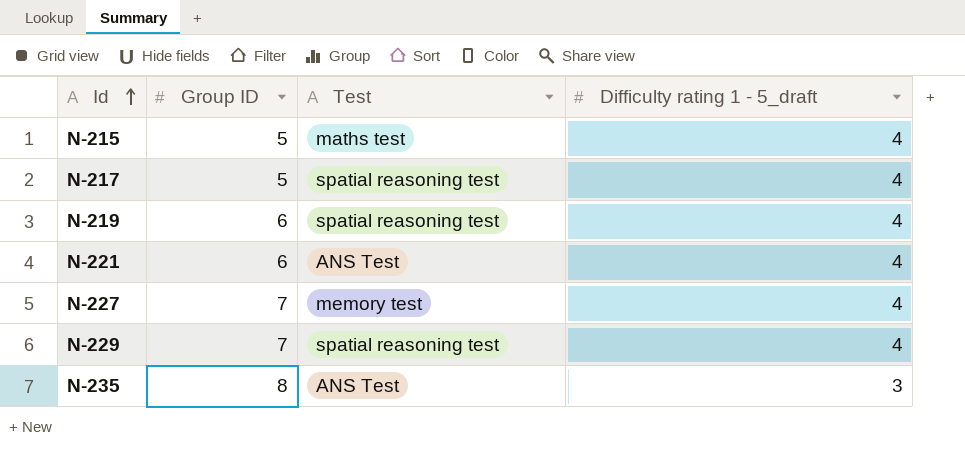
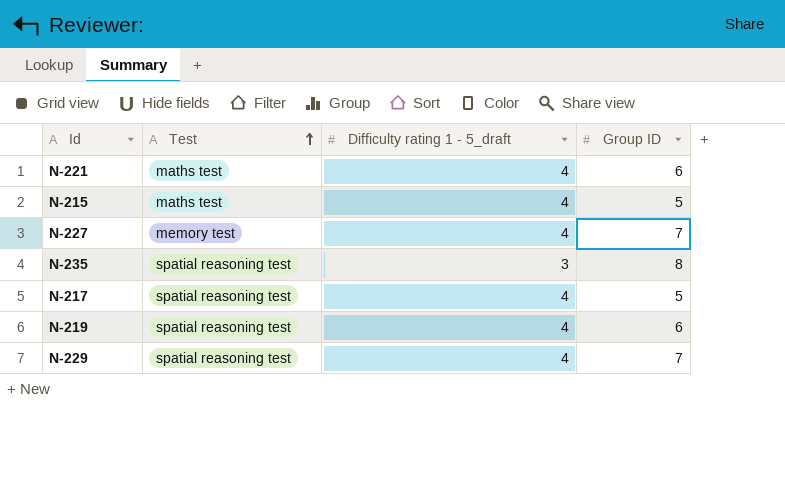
row order: Id ascending -> Test ascending
column Group ID | position: 2 -> 4
N-221 | Test: ANS Test -> maths test
N-235 | Test: ANS Test -> spatial reasoning test

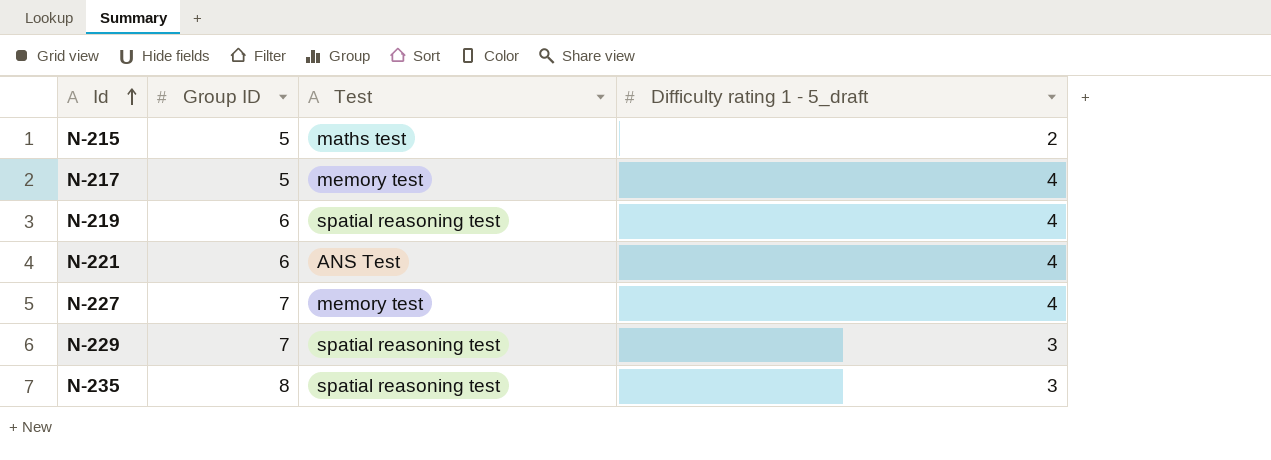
row order: Test ascending -> Id ascending
column Group ID | position: 4 -> 2
N-215 | Difficulty rating 1 - 5_draft: 4 -> 2
N-217 | Test: spatial reasoning test -> memory test
N-221 | Test: maths test -> ANS Test
N-229 | Difficulty rating 1 - 5_draft: 4 -> 3

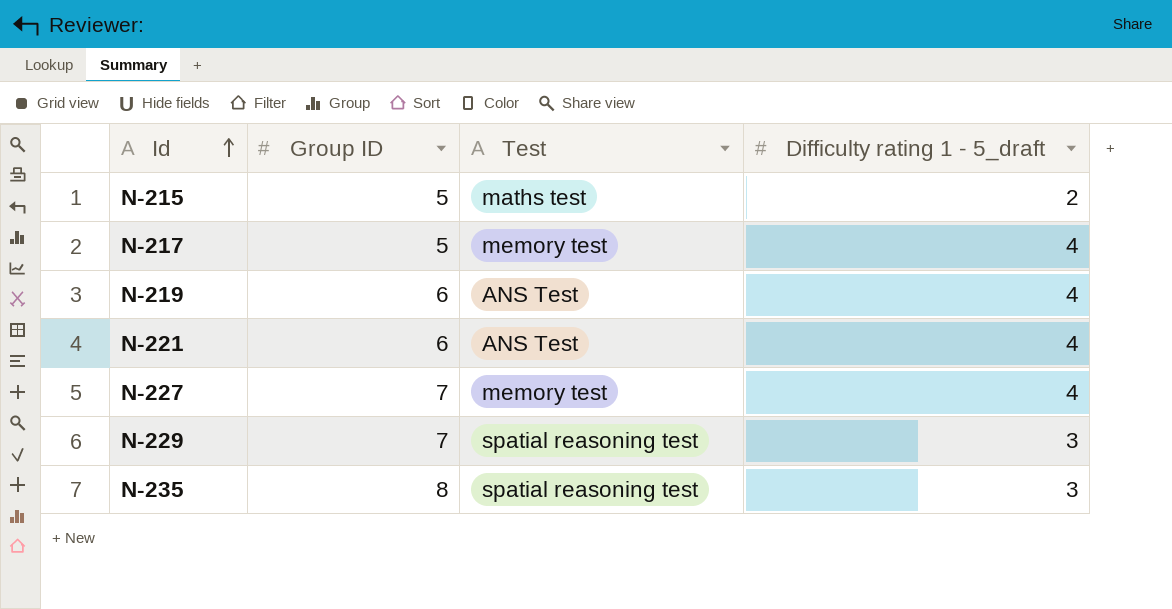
N-219 | Test: spatial reasoning test -> ANS Test

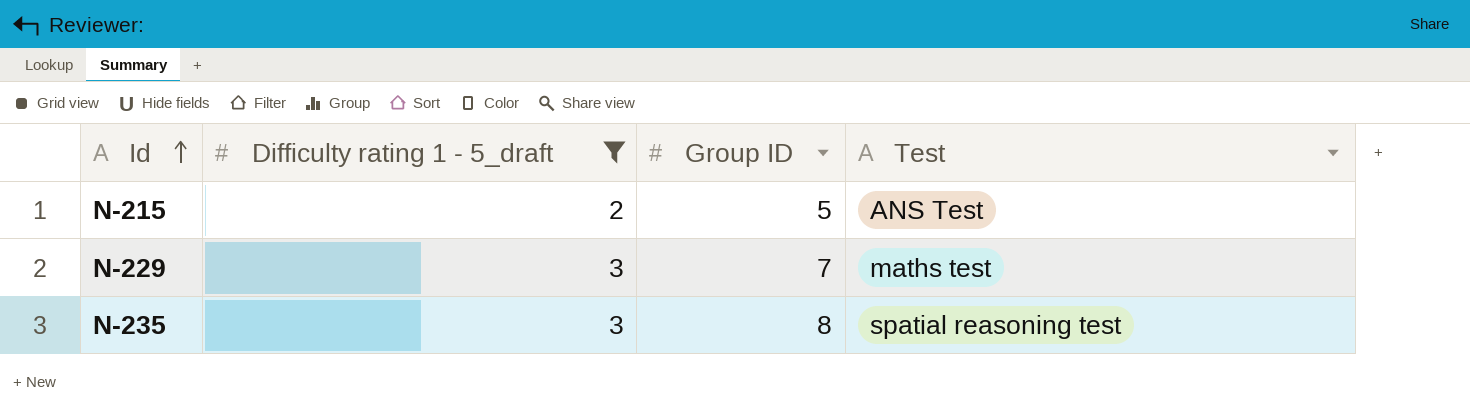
filter: none -> Difficulty rating 1 - 5_draft != 4
column Difficulty rating 1 - 5_draft | position: 4 -> 2
N-215 | Test: maths test -> ANS Test
N-229 | Test: spatial reasoning test -> maths test

